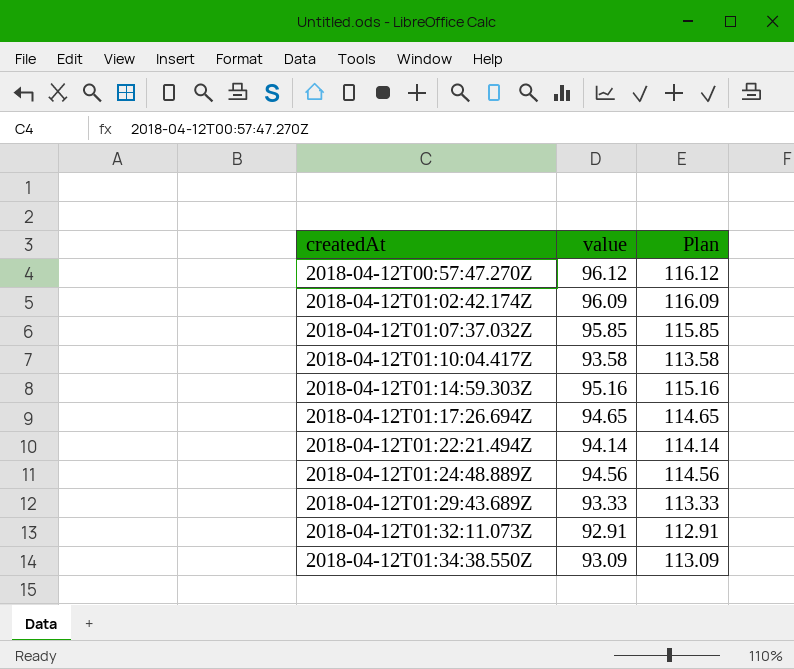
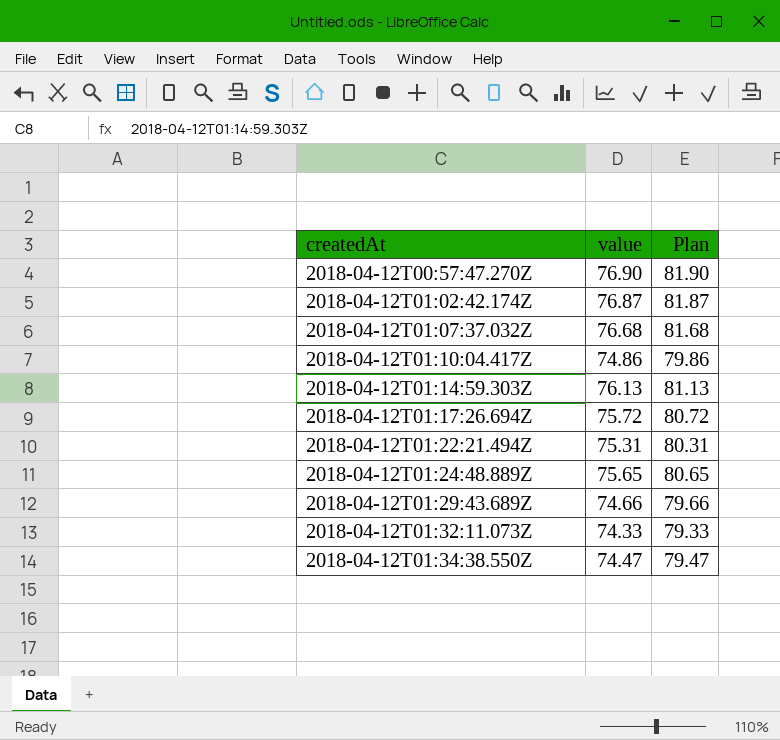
column Plan | formula: [value] + 20 -> [value] + 5
2018-04-12T00:57:47.270Z | value: 96.12 -> 76.90
2018-04-12T01:02:42.174Z | value: 96.09 -> 76.87
2018-04-12T01:07:37.032Z | value: 95.85 -> 76.68
2018-04-12T01:10:04.417Z | value: 93.58 -> 74.86
2018-04-12T01:14:59.303Z | value: 95.16 -> 76.13
2018-04-12T01:17:26.694Z | value: 94.65 -> 75.72
2018-04-12T01:22:21.494Z | value: 94.14 -> 75.31
2018-04-12T01:24:48.889Z | value: 94.56 -> 75.65
2018-04-12T01:29:43.689Z | value: 93.33 -> 74.66
2018-04-12T01:32:11.073Z | value: 92.91 -> 74.33
2018-04-12T01:34:38.550Z | value: 93.09 -> 74.47

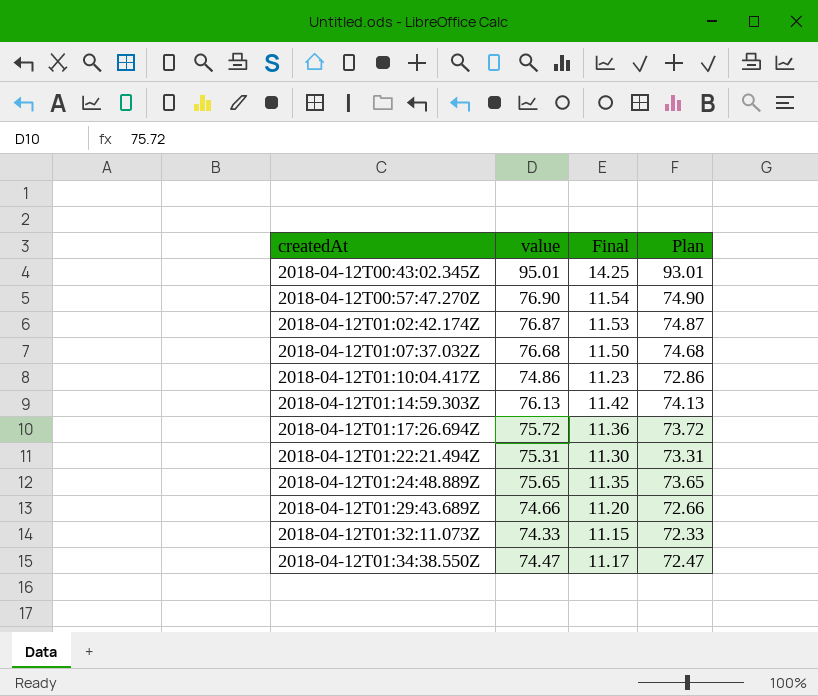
column Final | formula: none -> [value] * 0.15
column Plan | formula: [value] + 5 -> [value] - 2
row 2018-04-12T00:43:02.345Z: none -> 95.01 | 14.25 | 93.01

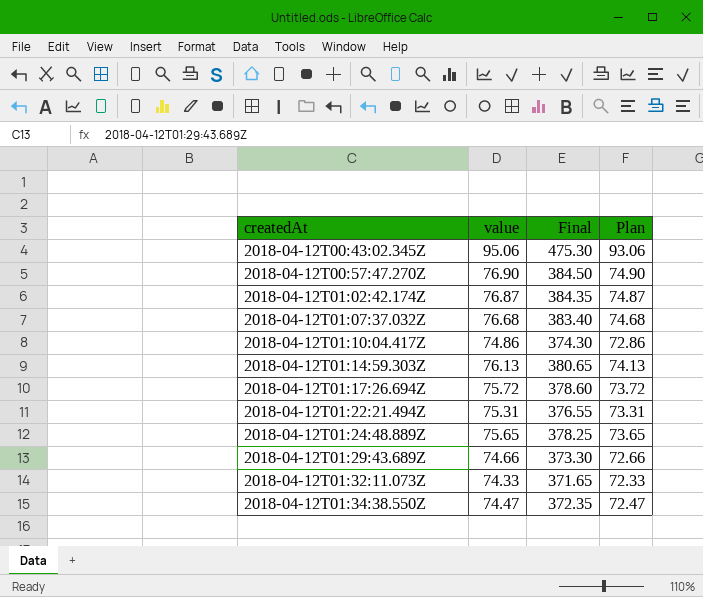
column Final | formula: [value] * 0.15 -> [value] * 5
2018-04-12T00:43:02.345Z | value: 95.01 -> 95.06
2018-04-12T00:43:02.345Z | Plan: 93.01 -> 93.06

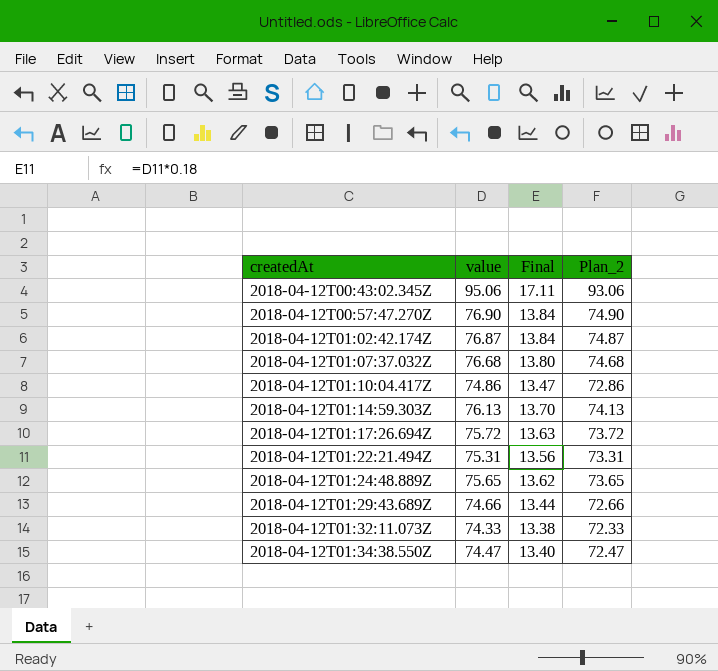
column Final | formula: [value] * 5 -> [value] * 0.18
column name: Plan -> Plan_2

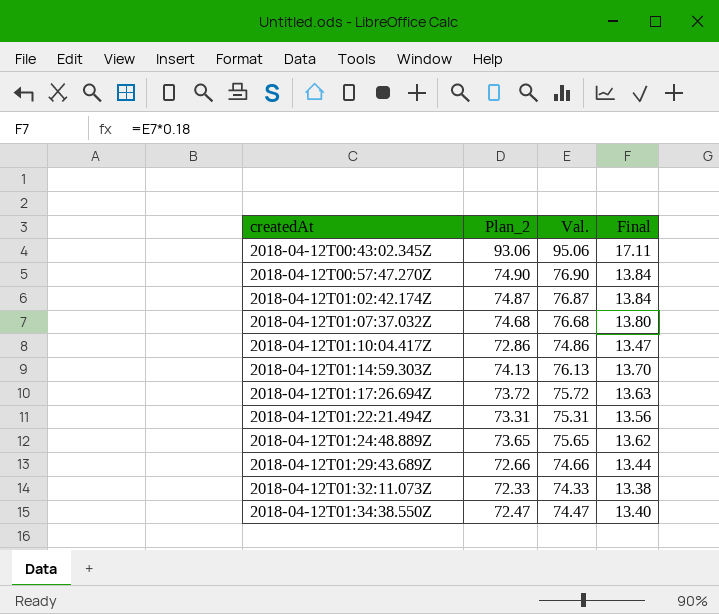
column Plan_2 | position: 4 -> 2
column name: value -> Val.

